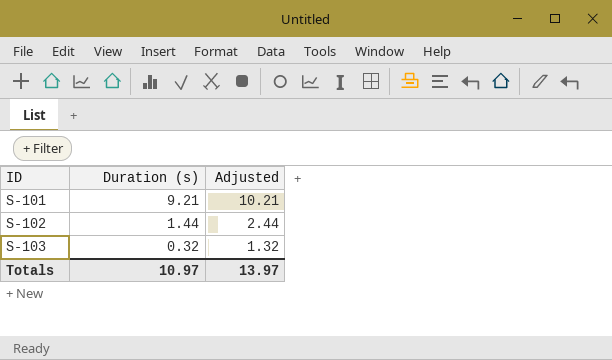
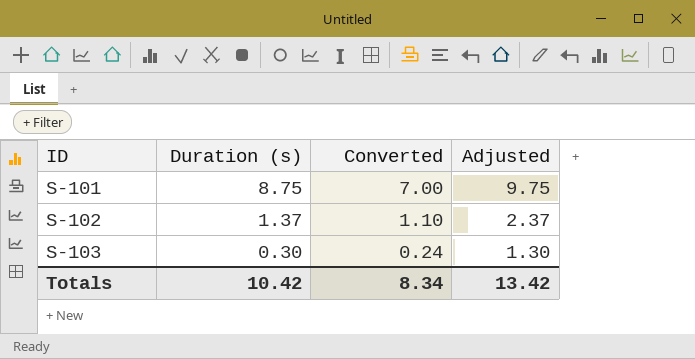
column Converted | formula: none -> [Duration (s)] * 0.8
S-101 | Duration (s): 9.21 -> 8.75
S-101 | Adjusted: 10.21 -> 9.75
S-102 | Duration (s): 1.44 -> 1.37
S-102 | Adjusted: 2.44 -> 2.37
S-103 | Duration (s): 0.32 -> 0.30
S-103 | Adjusted: 1.32 -> 1.30
Totals | Duration (s): 10.97 -> 10.42
Totals | Adjusted: 13.97 -> 13.42

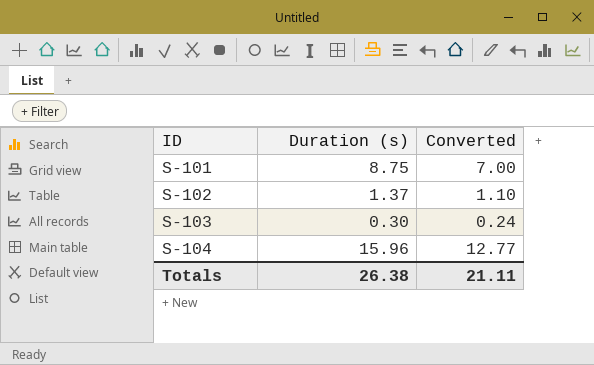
column Adjusted | formula: [Duration (s)] + 1 -> none
row S-104: none -> 15.96 | 12.77
Totals | Duration (s): 10.42 -> 26.38
Totals | Converted: 8.34 -> 21.11

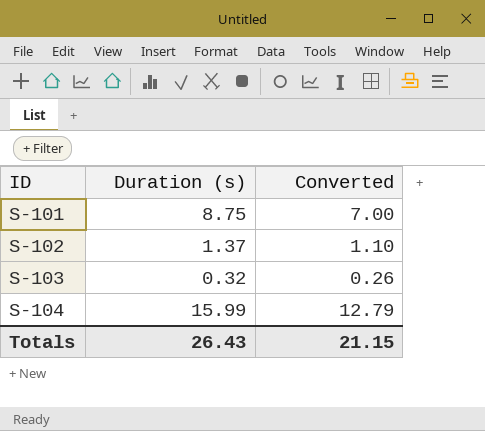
S-103 | Duration (s): 0.30 -> 0.32
S-103 | Converted: 0.24 -> 0.26
S-104 | Duration (s): 15.96 -> 15.99
S-104 | Converted: 12.77 -> 12.79
Totals | Duration (s): 26.38 -> 26.43
Totals | Converted: 21.11 -> 21.15

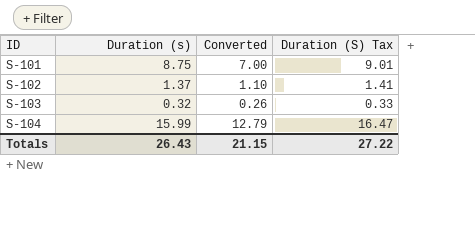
column Duration (S) Tax | formula: none -> [Duration (s)] * 1.03

